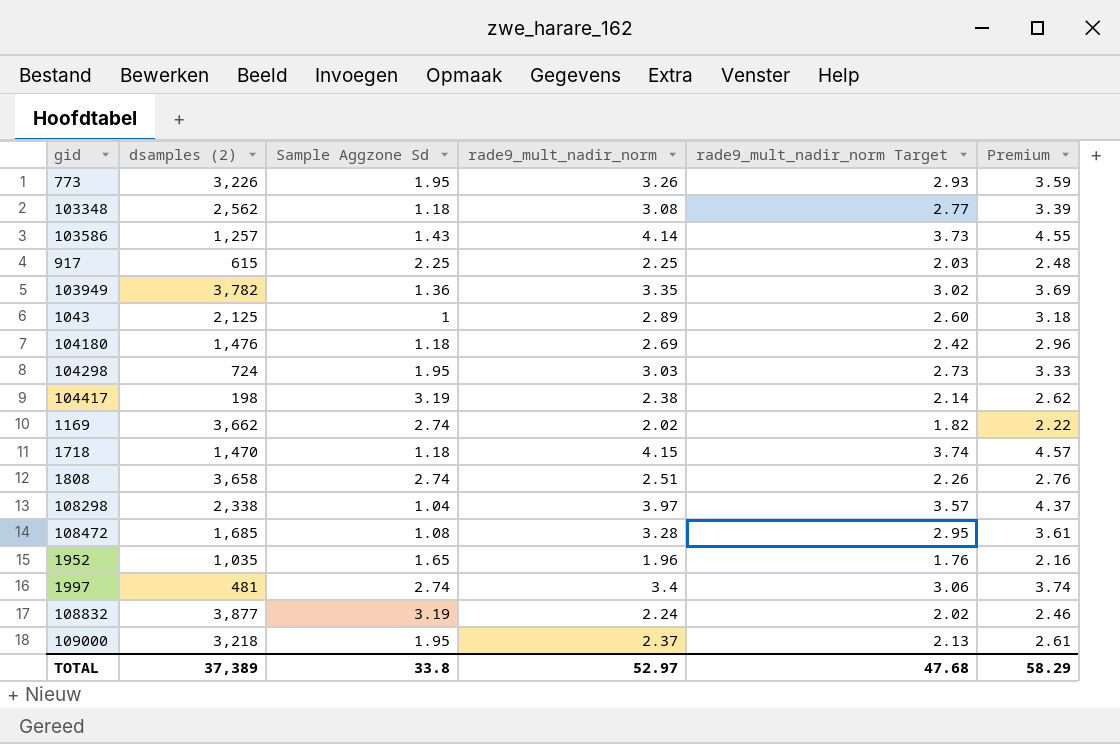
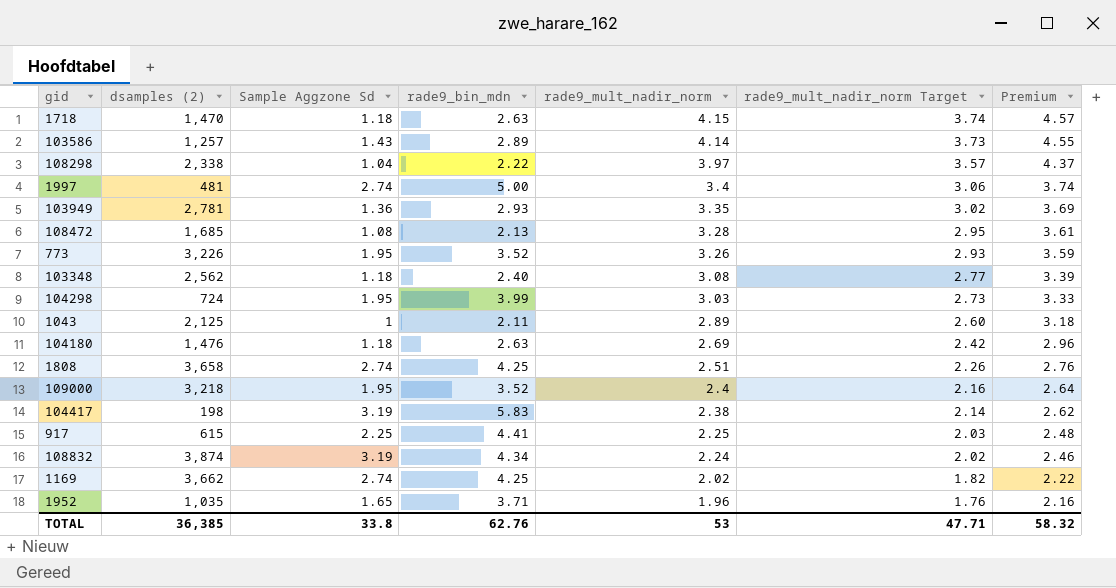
row order: none -> rade9_mult_nadir_norm descending
column rade9_bin_mdn | position: none -> 4
103949 | dsamples (2): 3,782 -> 2,781
109000 | rade9_mult_nadir_norm: 2.37 -> 2.4
109000 | rade9_mult_nadir_norm Target: 2.13 -> 2.16
109000 | Premium: 2.61 -> 2.64
108832 | dsamples (2): 3,877 -> 3,874
TOTAL | dsamples (2): 37,389 -> 36,385
TOTAL | rade9_mult_nadir_norm: 52.97 -> 53
TOTAL | rade9_mult_nadir_norm Target: 47.68 -> 47.71
TOTAL | Premium: 58.29 -> 58.32

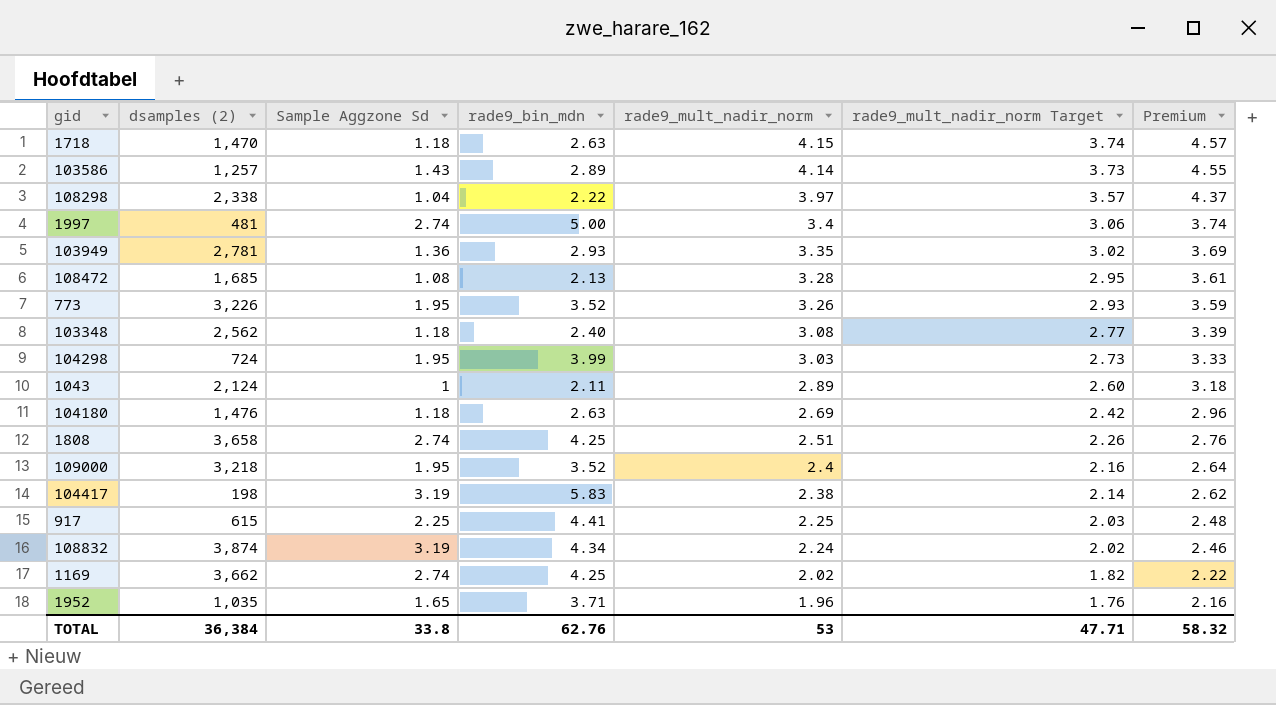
1043 | dsamples (2): 2,125 -> 2,124
TOTAL | dsamples (2): 36,385 -> 36,384

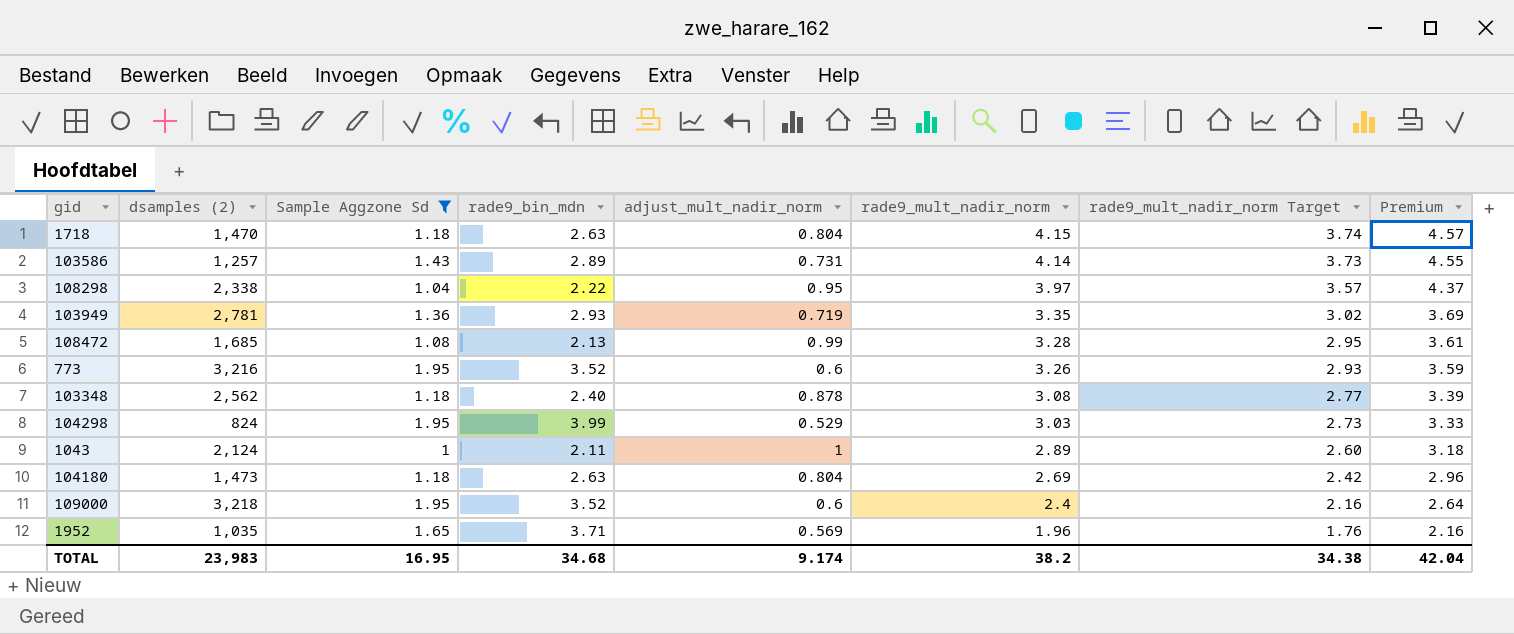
filter: none -> Sample Aggzone Sd <= 1.95
column adjust_mult_nadir_norm | position: none -> 5
773 | dsamples (2): 3,226 -> 3,216
104298 | dsamples (2): 724 -> 824
104180 | dsamples (2): 1,476 -> 1,473
TOTAL | dsamples (2): 36,384 -> 23,983
TOTAL | Sample Aggzone Sd: 33.8 -> 16.95
TOTAL | rade9_bin_mdn: 62.76 -> 34.68
TOTAL | rade9_mult_nadir_norm: 53 -> 38.2
TOTAL | rade9_mult_nadir_norm Target: 47.71 -> 34.38
TOTAL | Premium: 58.32 -> 42.04

